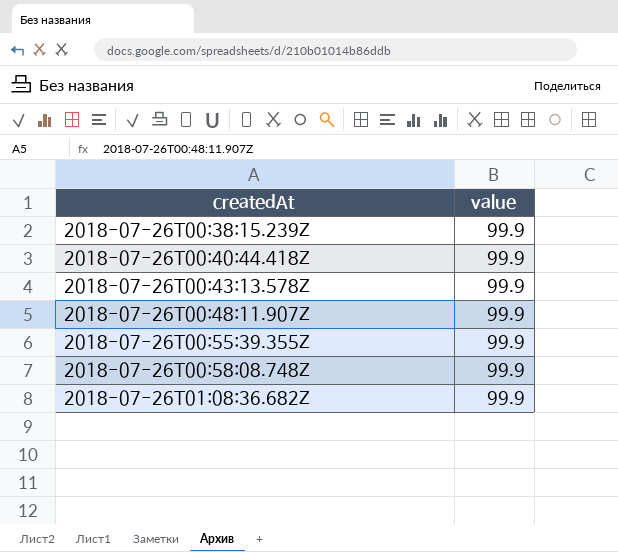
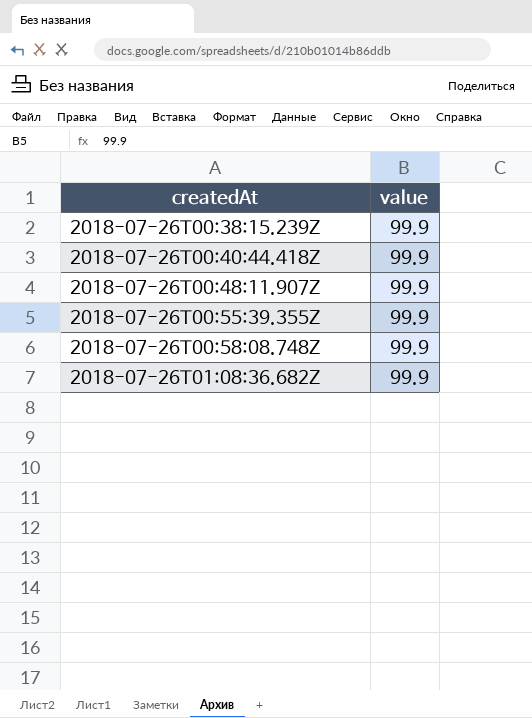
row 2018-07-26T00:43:13.578Z: 99.9 -> none

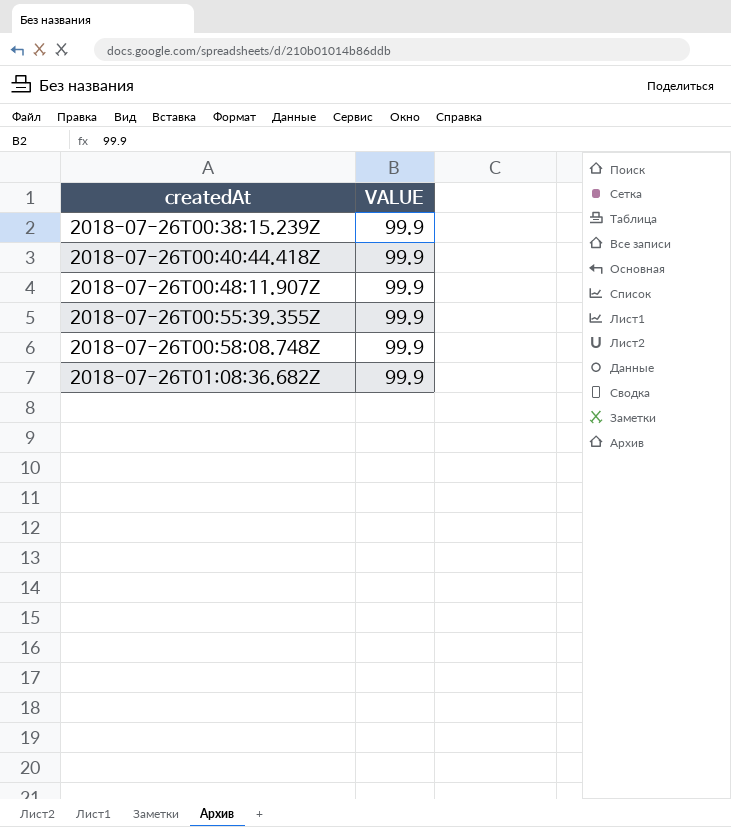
column name: value -> VALUE

